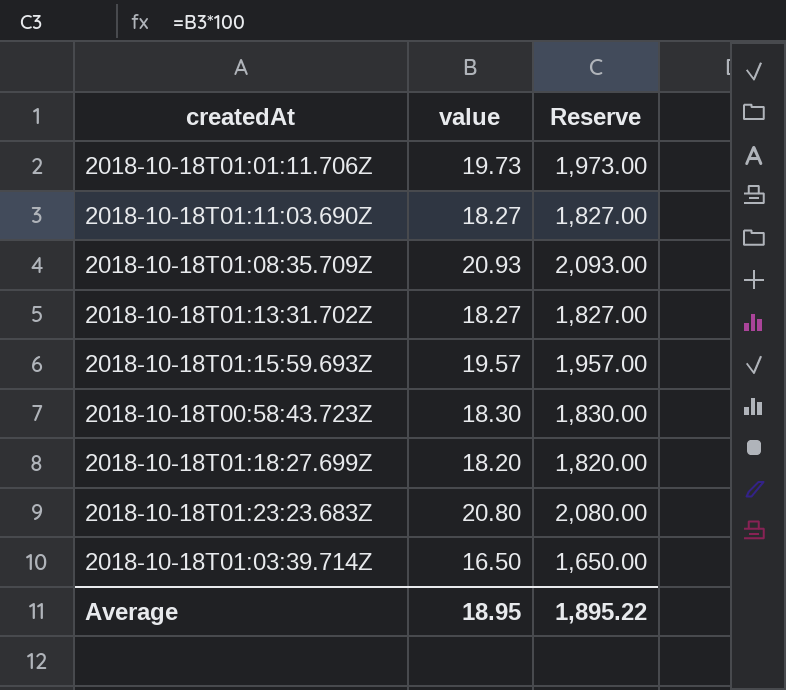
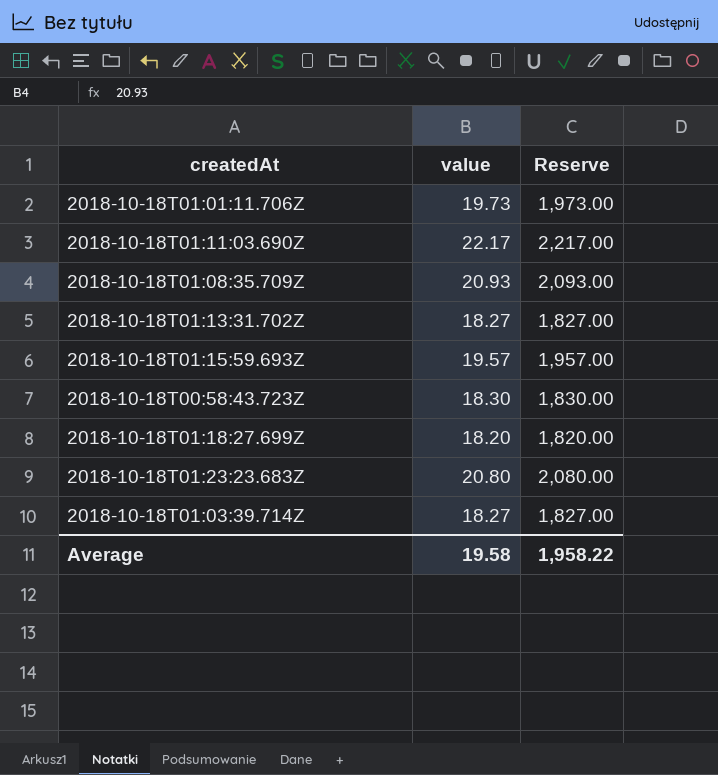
2018-10-18T01:11:03.690Z | value: 18.27 -> 22.17
2018-10-18T01:11:03.690Z | Reserve: 1,827.00 -> 2,217.00
2018-10-18T01:03:39.714Z | value: 16.50 -> 18.27
2018-10-18T01:03:39.714Z | Reserve: 1,650.00 -> 1,827.00
Average | value: 18.95 -> 19.58
Average | Reserve: 1,895.22 -> 1,958.22

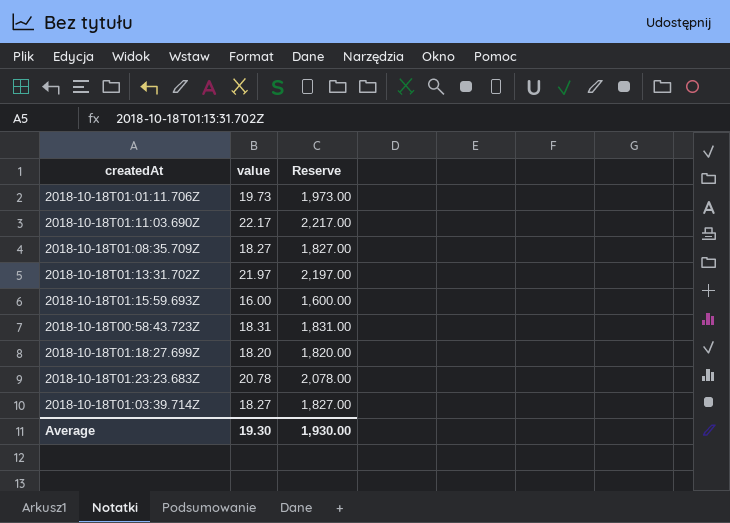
2018-10-18T01:08:35.709Z | value: 20.93 -> 18.27
2018-10-18T01:08:35.709Z | Reserve: 2,093.00 -> 1,827.00
2018-10-18T01:13:31.702Z | value: 18.27 -> 21.97
2018-10-18T01:13:31.702Z | Reserve: 1,827.00 -> 2,197.00
2018-10-18T01:15:59.693Z | value: 19.57 -> 16.00
2018-10-18T01:15:59.693Z | Reserve: 1,957.00 -> 1,600.00
2018-10-18T00:58:43.723Z | value: 18.30 -> 18.31
2018-10-18T00:58:43.723Z | Reserve: 1,830.00 -> 1,831.00
2018-10-18T01:23:23.683Z | value: 20.80 -> 20.78
2018-10-18T01:23:23.683Z | Reserve: 2,080.00 -> 2,078.00
Average | value: 19.58 -> 19.30
Average | Reserve: 1,958.22 -> 1,930.00

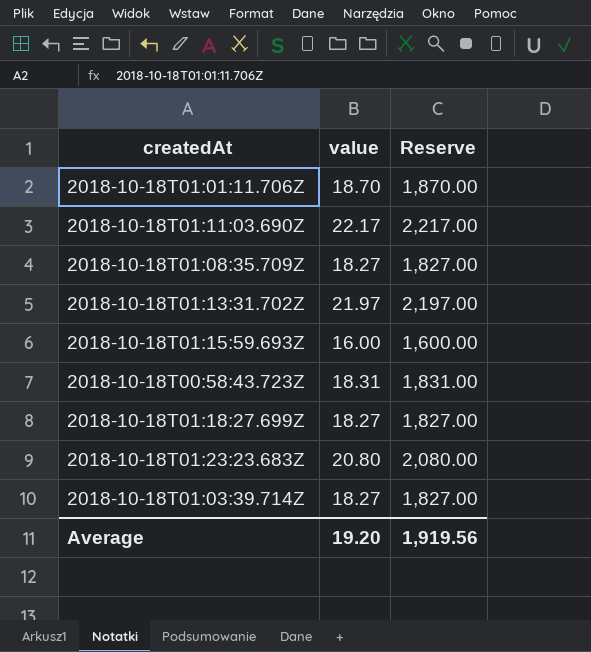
2018-10-18T01:01:11.706Z | value: 19.73 -> 18.70
2018-10-18T01:01:11.706Z | Reserve: 1,973.00 -> 1,870.00
2018-10-18T01:18:27.699Z | value: 18.20 -> 18.27
2018-10-18T01:18:27.699Z | Reserve: 1,820.00 -> 1,827.00
2018-10-18T01:23:23.683Z | value: 20.78 -> 20.80
2018-10-18T01:23:23.683Z | Reserve: 2,078.00 -> 2,080.00
Average | value: 19.30 -> 19.20
Average | Reserve: 1,930.00 -> 1,919.56

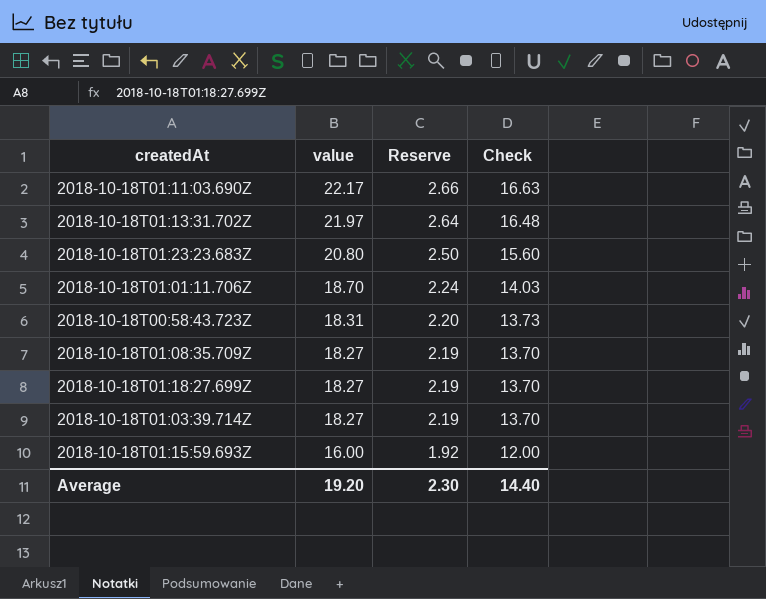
row order: none -> value descending
column Reserve | formula: [value] * 100 -> [value] * 0.12
column Check | formula: none -> [value] * 0.75
Average | Reserve: 1,919.56 -> 2.30

